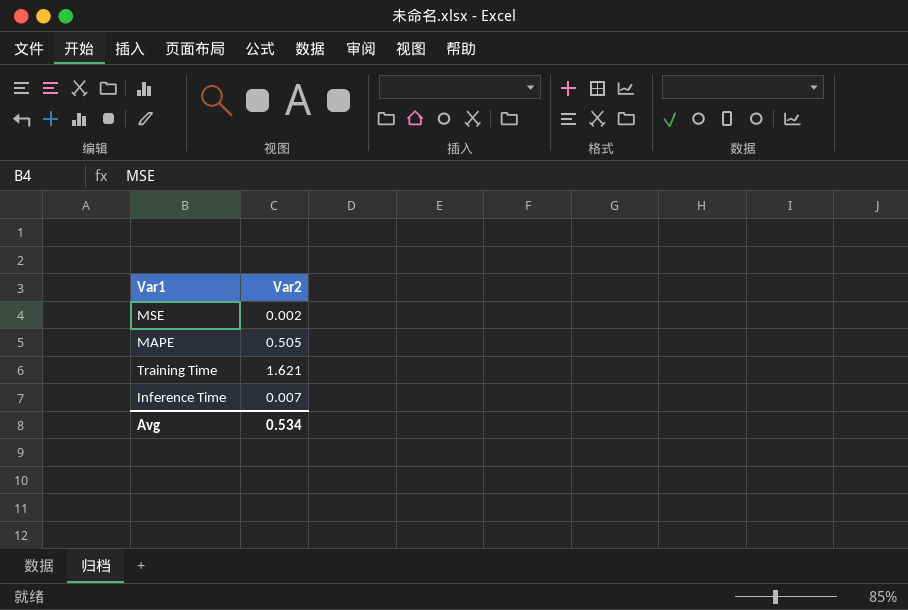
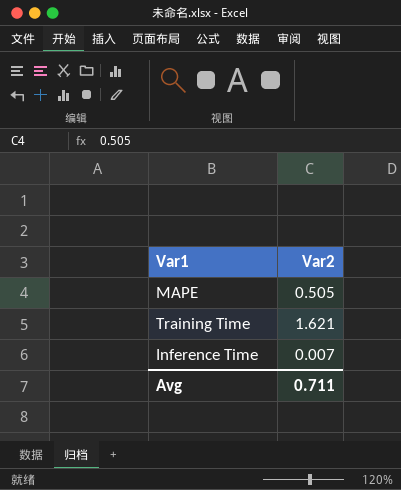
row MSE: 0.002 -> none
Avg | Var2: 0.534 -> 0.711

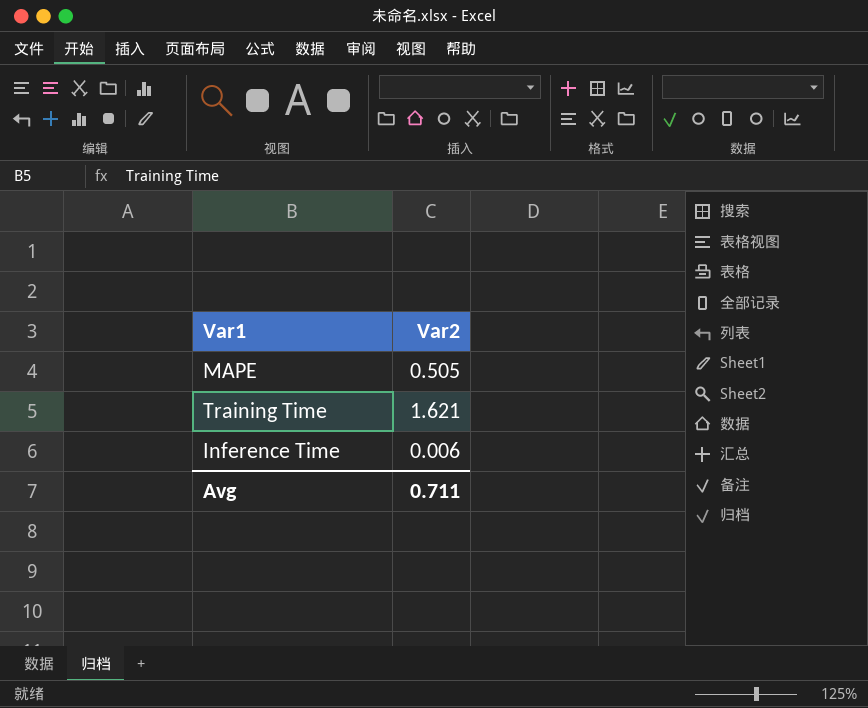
Inference Time | Var2: 0.007 -> 0.006

